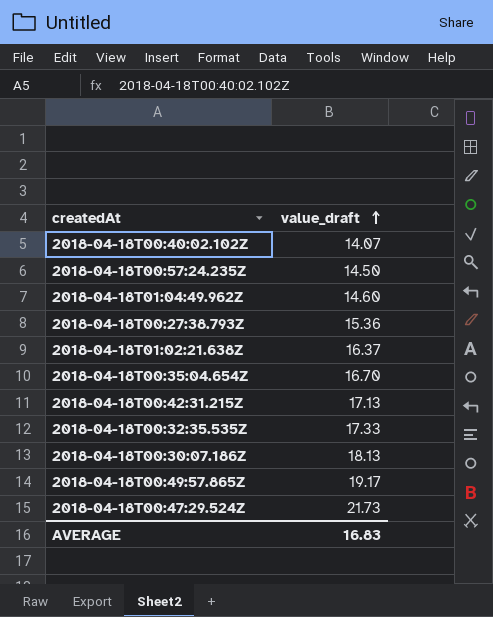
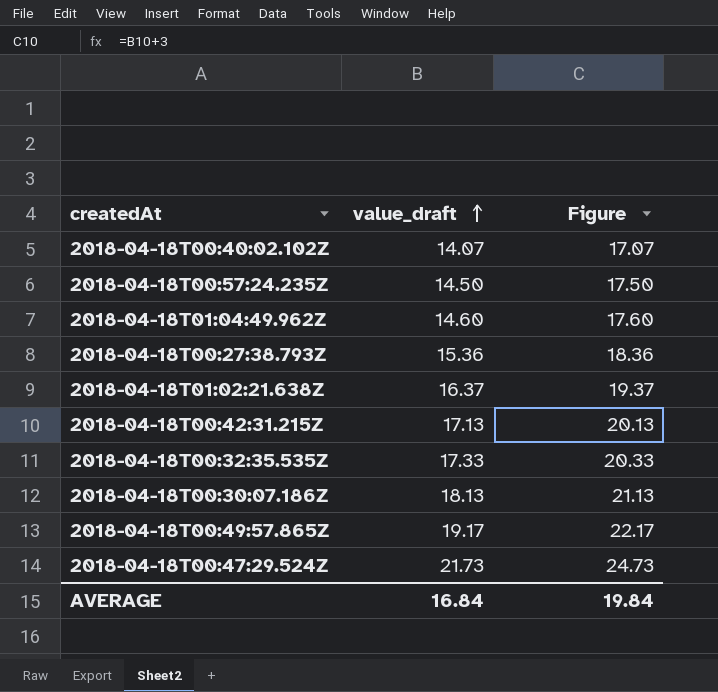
column Figure | formula: none -> [value_draft] + 3
row 2018-04-18T00:35:04.654Z: 16.70 -> none
AVERAGE | value_draft: 16.83 -> 16.84

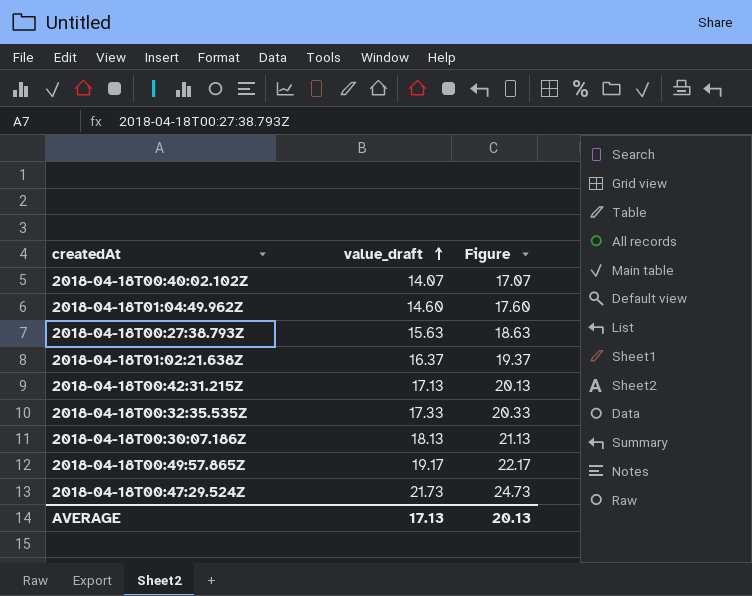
row 2018-04-18T00:57:24.235Z: 14.50 | 17.50 -> none
2018-04-18T00:27:38.793Z | value_draft: 15.36 -> 15.63
2018-04-18T00:27:38.793Z | Figure: 18.36 -> 18.63
AVERAGE | value_draft: 16.84 -> 17.13
AVERAGE | Figure: 19.84 -> 20.13

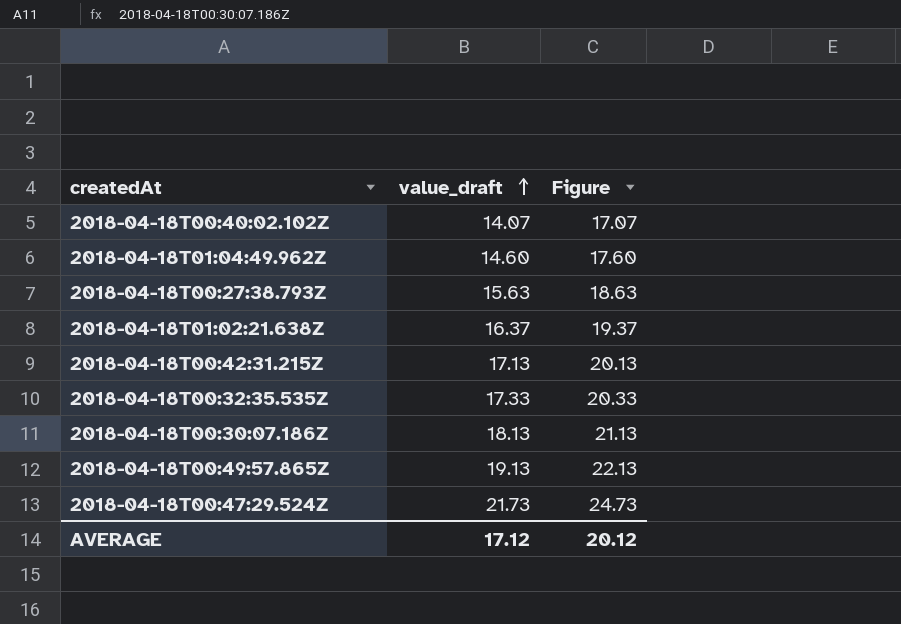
2018-04-18T00:49:57.865Z | value_draft: 19.17 -> 19.13
2018-04-18T00:49:57.865Z | Figure: 22.17 -> 22.13
AVERAGE | value_draft: 17.13 -> 17.12
AVERAGE | Figure: 20.13 -> 20.12

